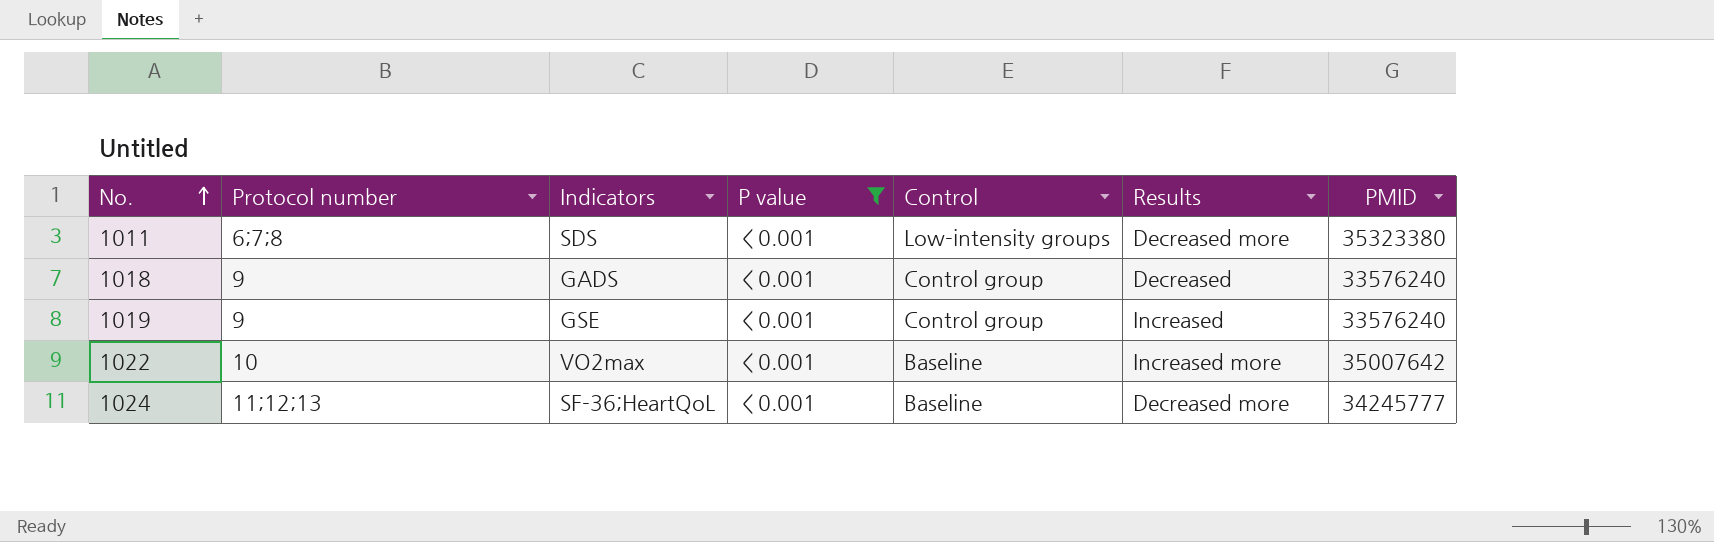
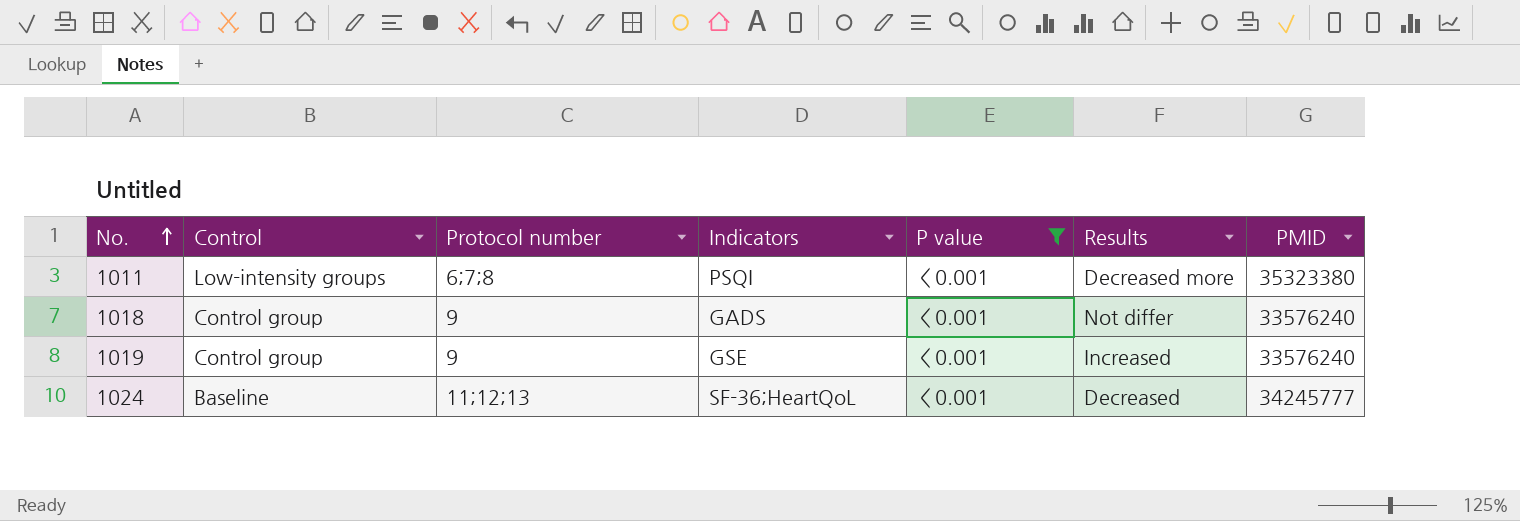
column Control | position: 5 -> 2
row 1022: 10 | VO2max | ＜0.001 | Baseline | Increased more | 35007642 -> none
1011 | Indicators: SDS -> PSQI
1018 | Results: Decreased -> Not differ
1024 | Results: Decreased more -> Decreased

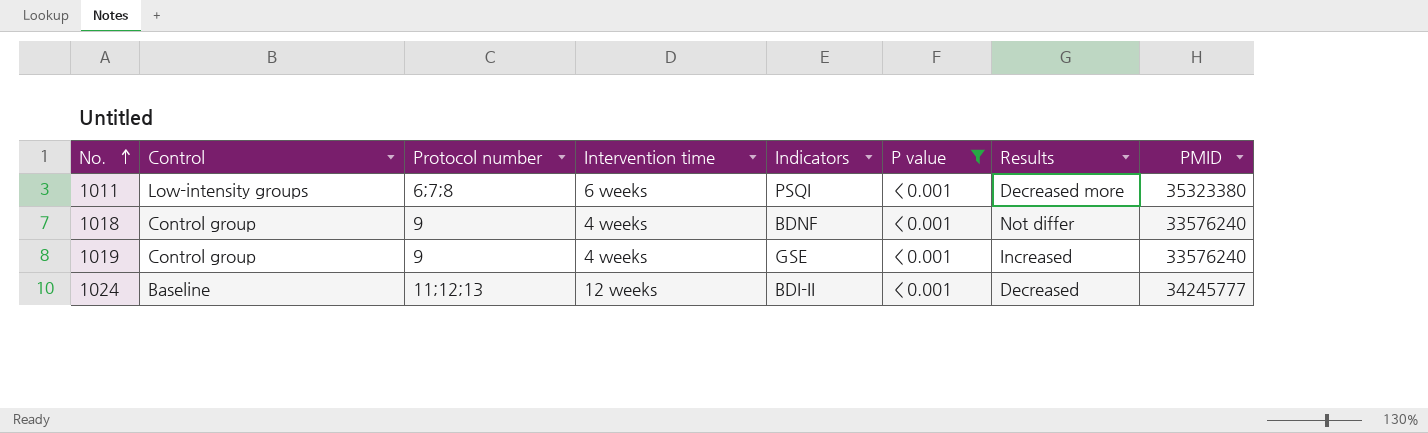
column Intervention time | position: none -> 4
1018 | Indicators: GADS -> BDNF
1024 | Indicators: SF-36;HeartQoL -> BDI-II

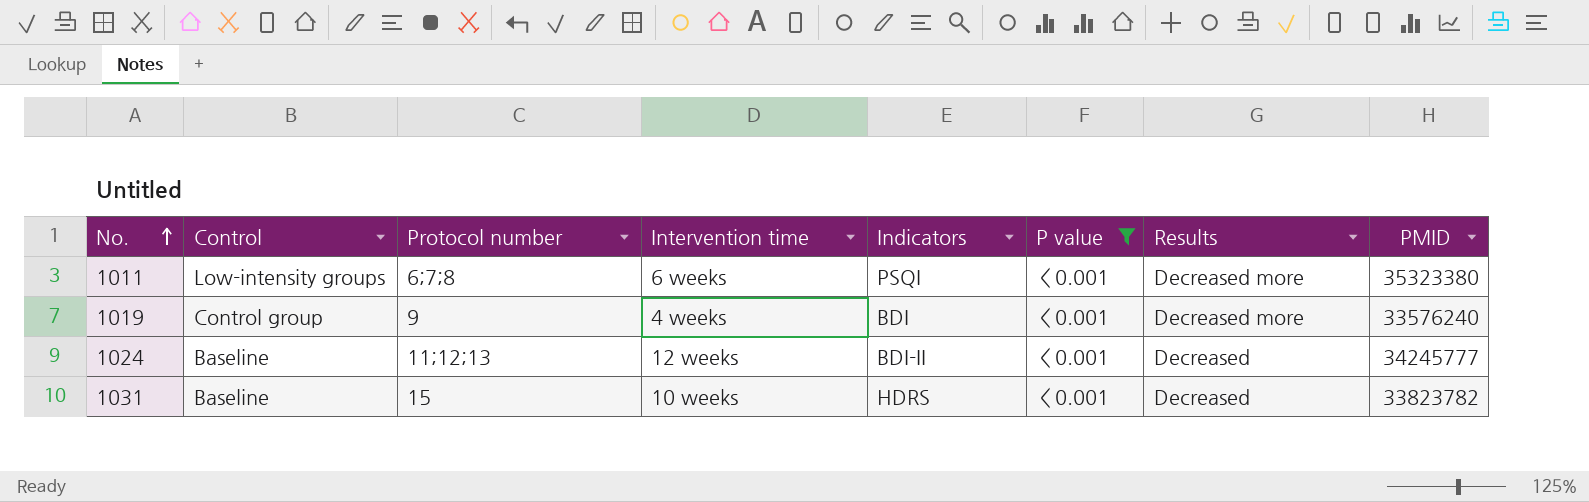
row 1018: Control group | 9 | 4 weeks | BDNF | ＜0.001 | Not differ | 33576240 -> none
1019 | Indicators: GSE -> BDI
1019 | Results: Increased -> Decreased more
row 1031: none -> Baseline | 15 | 10 weeks | HDRS | ＜0.001 | Decreased | 33823782

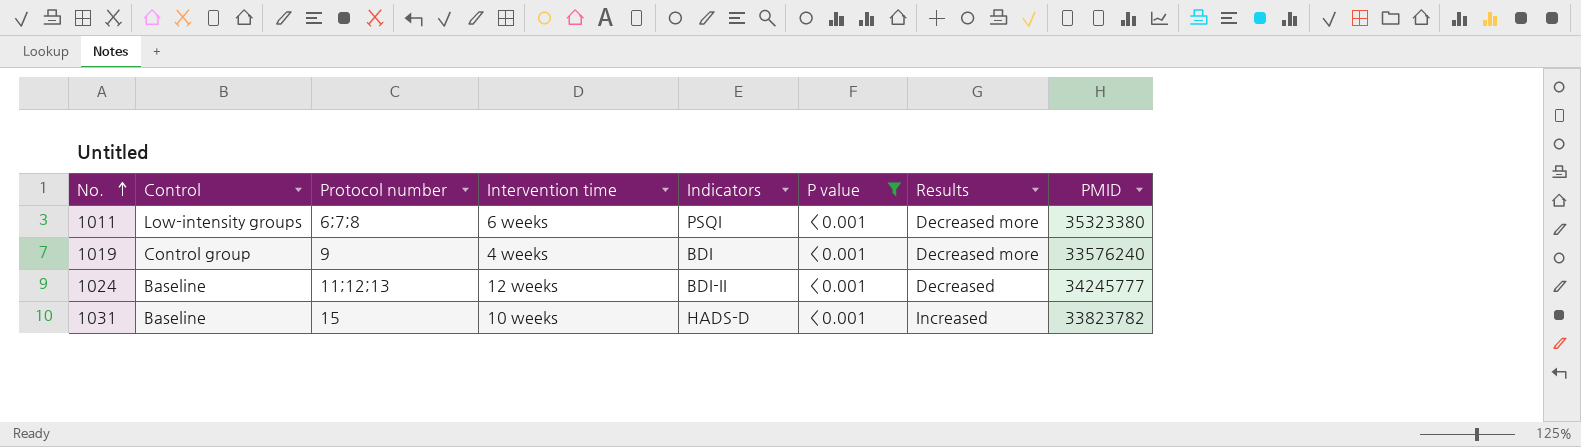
1031 | Indicators: HDRS -> HADS-D
1031 | Results: Decreased -> Increased

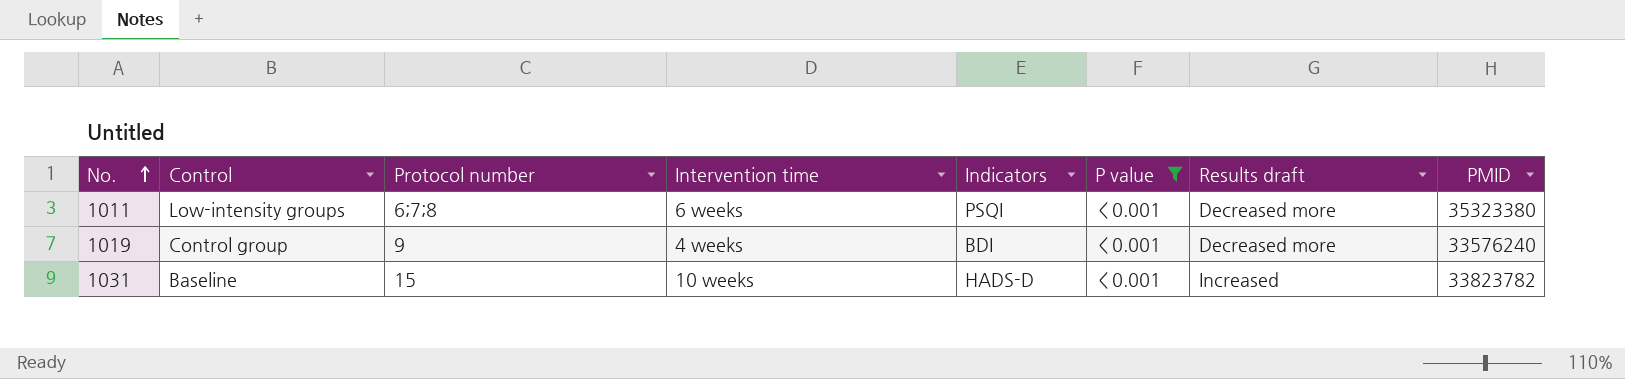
column name: Results -> Results draft
row 1024: Baseline | 11;12;13 | 12 weeks | BDI-II | ＜0.001 | Decreased | 34245777 -> none

